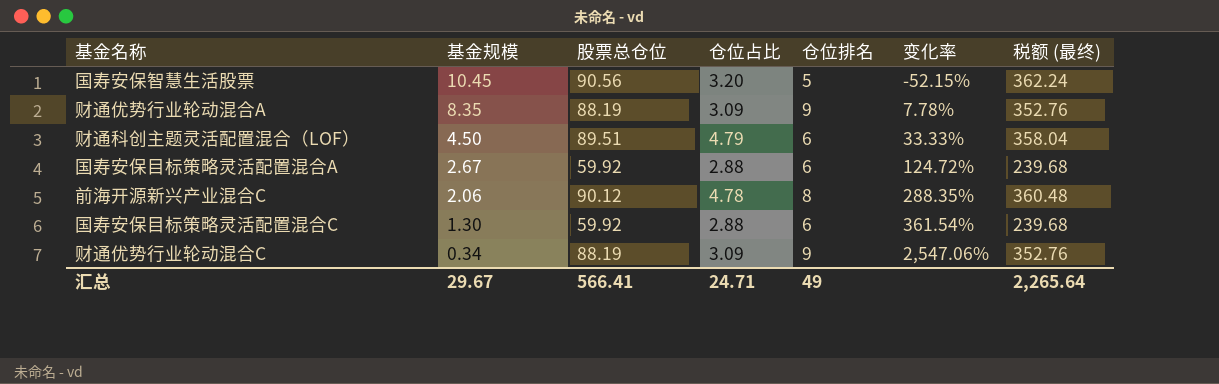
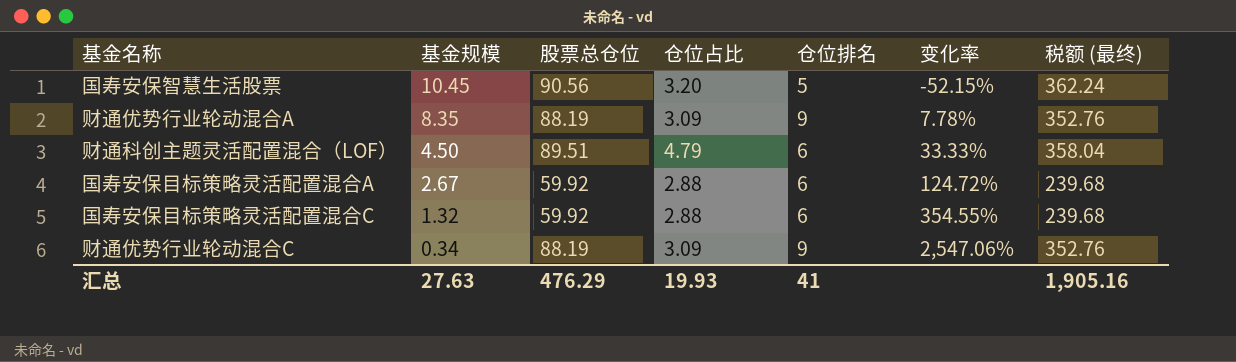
row 前海开源新兴产业混合C: 2.06 | 90.12 | 4.78 | 8 | 288.35% | 360.48 -> none
国寿安保目标策略灵活配置混合C | 基金规模: 1.30 -> 1.32
国寿安保目标策略灵活配置混合C | 变化率: 361.54% -> 354.55%
汇总 | 基金规模: 29.67 -> 27.63
汇总 | 股票总仓位: 566.41 -> 476.29
汇总 | 仓位占比: 24.71 -> 19.93
汇总 | 仓位排名: 49 -> 41
汇总 | 税额 (最终): 2,265.64 -> 1,905.16

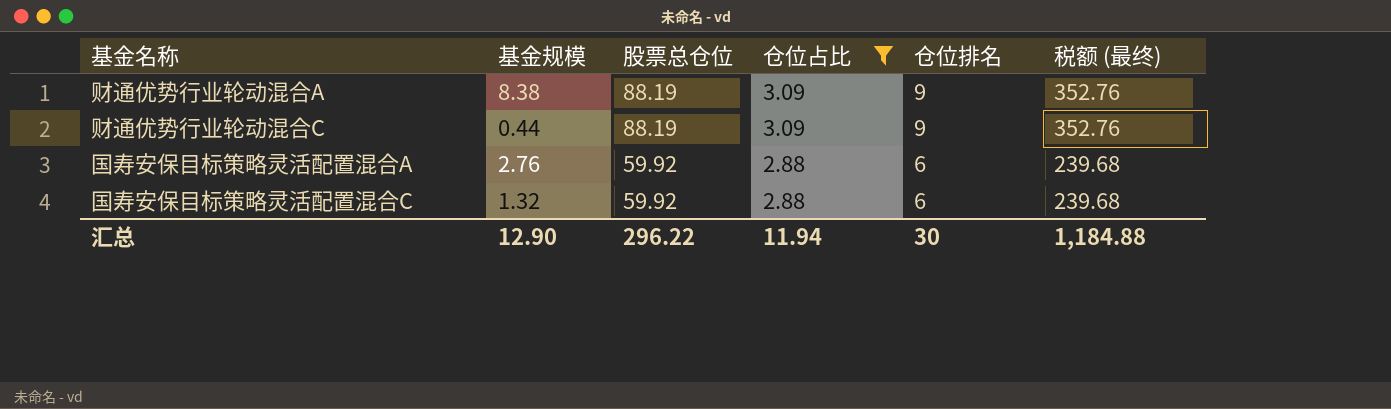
filter: none -> 仓位占比 <= 3.09
row order: 基金规模 descending -> 股票总仓位 descending
column 变化率 | formula: ([仓位排名] - [基金规模]) / [基金规模] -> none
财通优势行业轮动混合A | 基金规模: 8.35 -> 8.38
财通优势行业轮动混合C | 基金规模: 0.34 -> 0.44
国寿安保目标策略灵活配置混合A | 基金规模: 2.67 -> 2.76
汇总 | 基金规模: 27.63 -> 12.90
汇总 | 股票总仓位: 476.29 -> 296.22
汇总 | 仓位占比: 19.93 -> 11.94
汇总 | 仓位排名: 41 -> 30
汇总 | 税额 (最终): 1,905.16 -> 1,184.88

